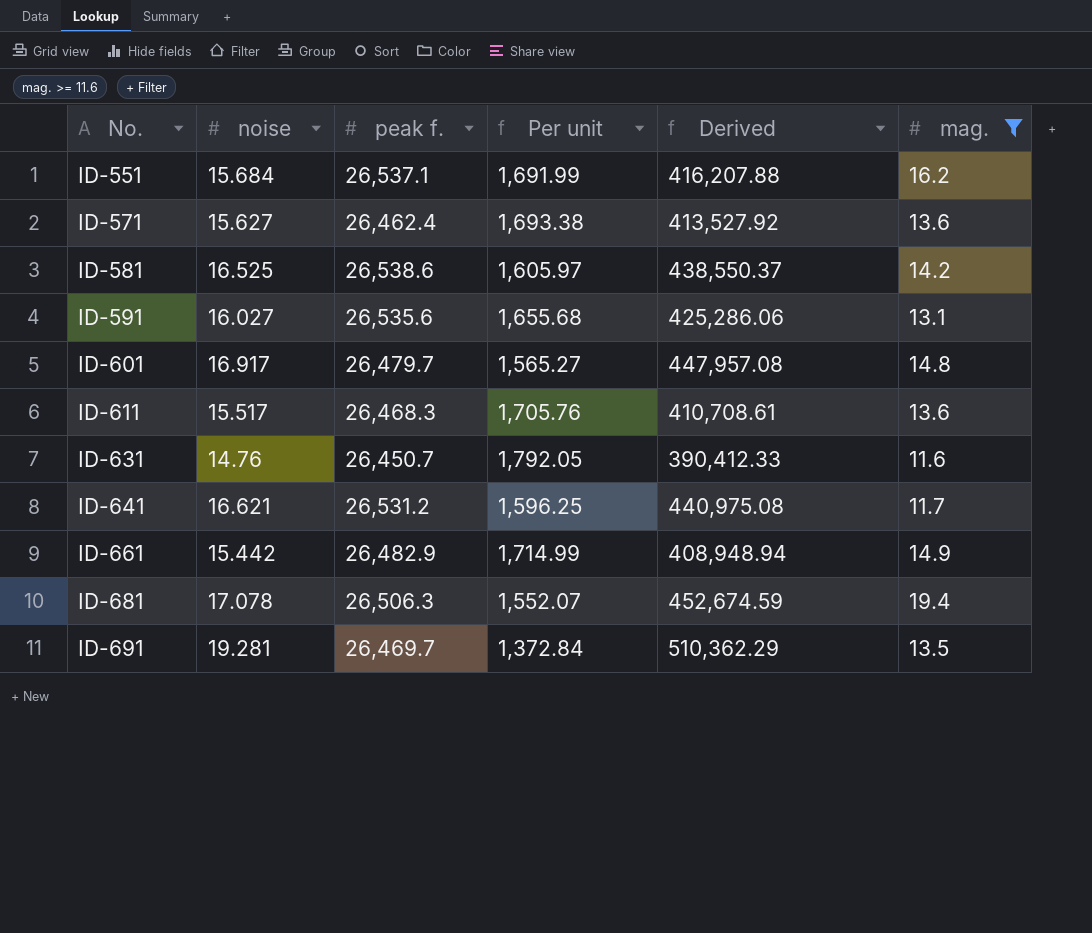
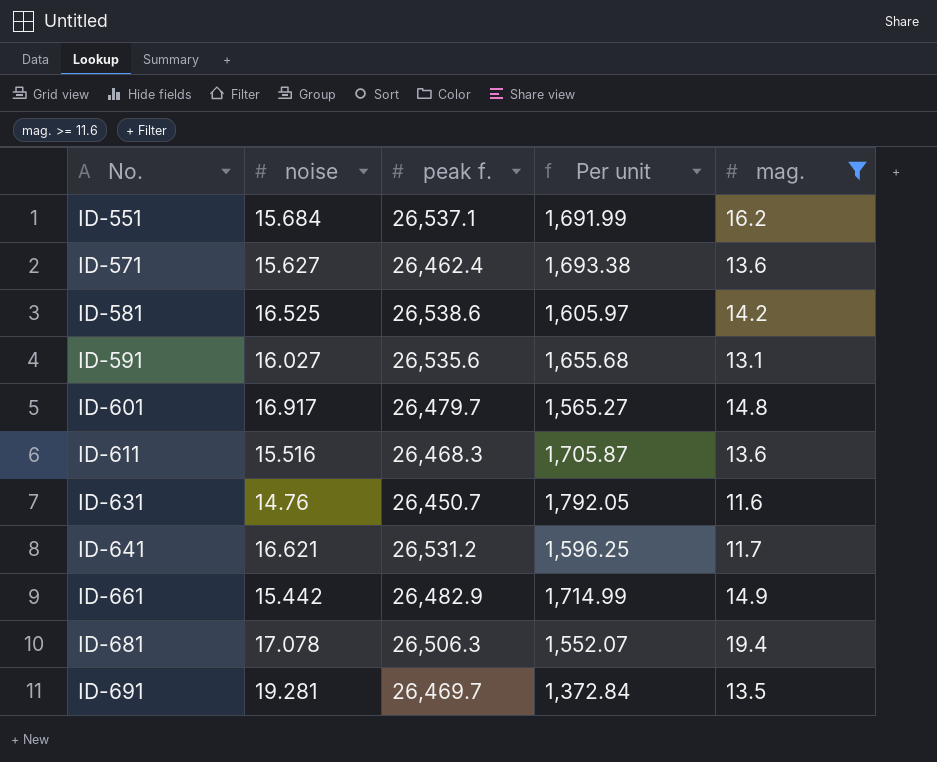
column Derived | formula: [noise] * [peak f.] -> none
ID-611 | noise: 15.517 -> 15.516
ID-611 | Per unit: 1,705.76 -> 1,705.87

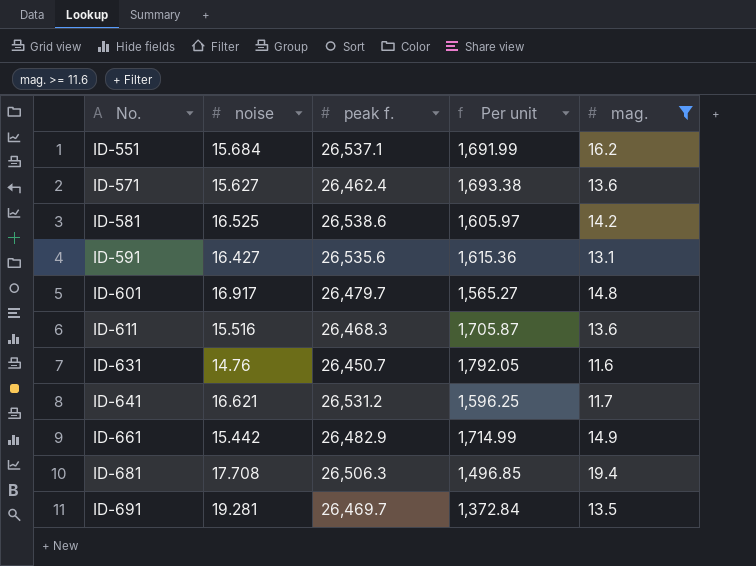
ID-591 | noise: 16.027 -> 16.427
ID-591 | Per unit: 1,655.68 -> 1,615.36
ID-681 | noise: 17.078 -> 17.708
ID-681 | Per unit: 1,552.07 -> 1,496.85

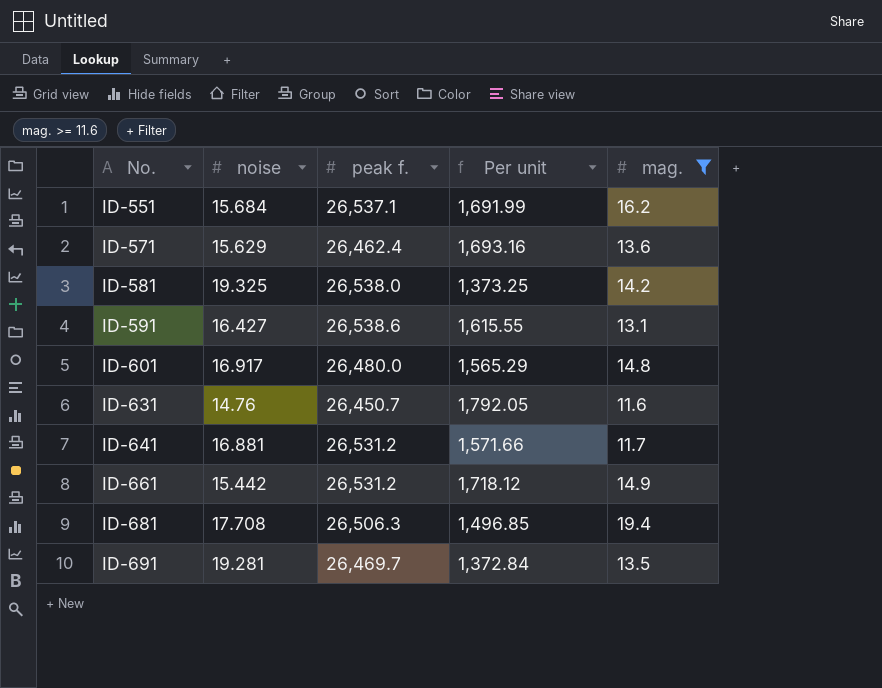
row ID-611: 15.516 | 26,468.3 | 1,705.87 | 13.6 -> none
ID-571 | noise: 15.627 -> 15.629
ID-571 | Per unit: 1,693.38 -> 1,693.16
ID-581 | noise: 16.525 -> 19.325
ID-581 | peak f.: 26,538.6 -> 26,538.0
ID-581 | Per unit: 1,605.97 -> 1,373.25
ID-591 | peak f.: 26,535.6 -> 26,538.6
ID-591 | Per unit: 1,615.36 -> 1,615.55
ID-601 | peak f.: 26,479.7 -> 26,480.0
ID-601 | Per unit: 1,565.27 -> 1,565.29
ID-641 | noise: 16.621 -> 16.881
ID-641 | Per unit: 1,596.25 -> 1,571.66
ID-661 | peak f.: 26,482.9 -> 26,531.2
ID-661 | Per unit: 1,714.99 -> 1,718.12

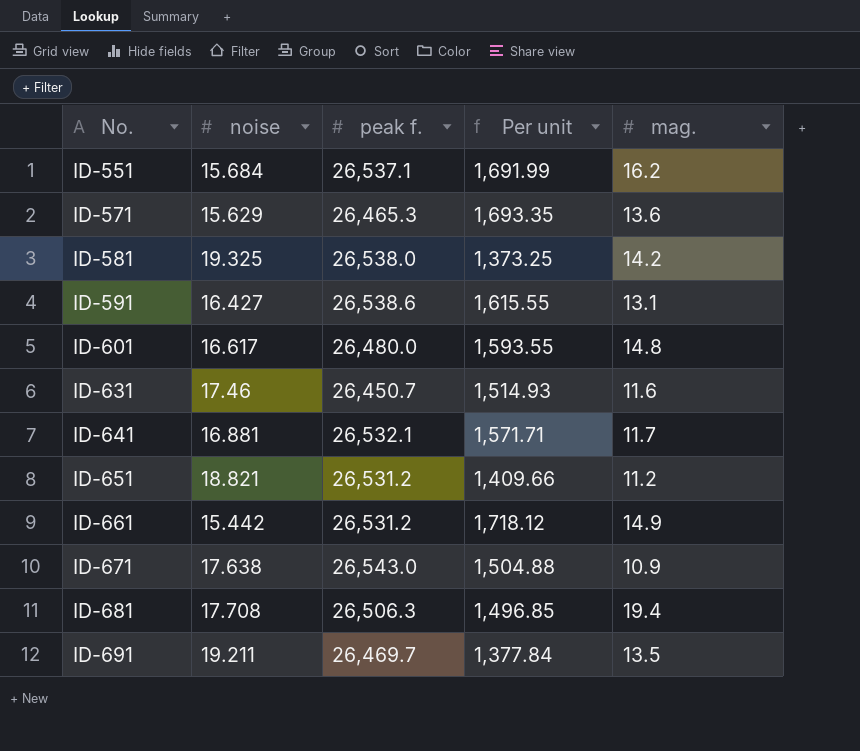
filter: mag. >= 11.6 -> none
ID-571 | peak f.: 26,462.4 -> 26,465.3
ID-571 | Per unit: 1,693.16 -> 1,693.35
ID-601 | noise: 16.917 -> 16.617
ID-601 | Per unit: 1,565.29 -> 1,593.55
ID-631 | noise: 14.76 -> 17.46
ID-631 | Per unit: 1,792.05 -> 1,514.93
ID-641 | peak f.: 26,531.2 -> 26,532.1
ID-641 | Per unit: 1,571.66 -> 1,571.71
ID-691 | noise: 19.281 -> 19.211
ID-691 | Per unit: 1,372.84 -> 1,377.84

